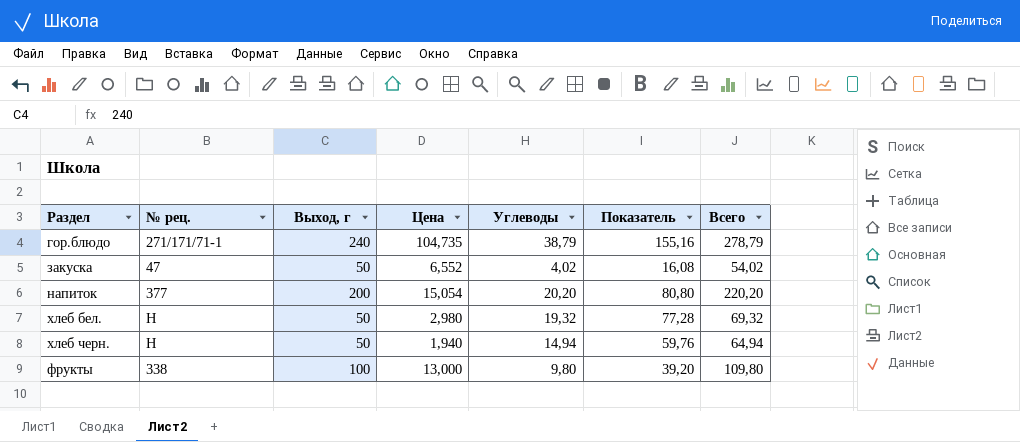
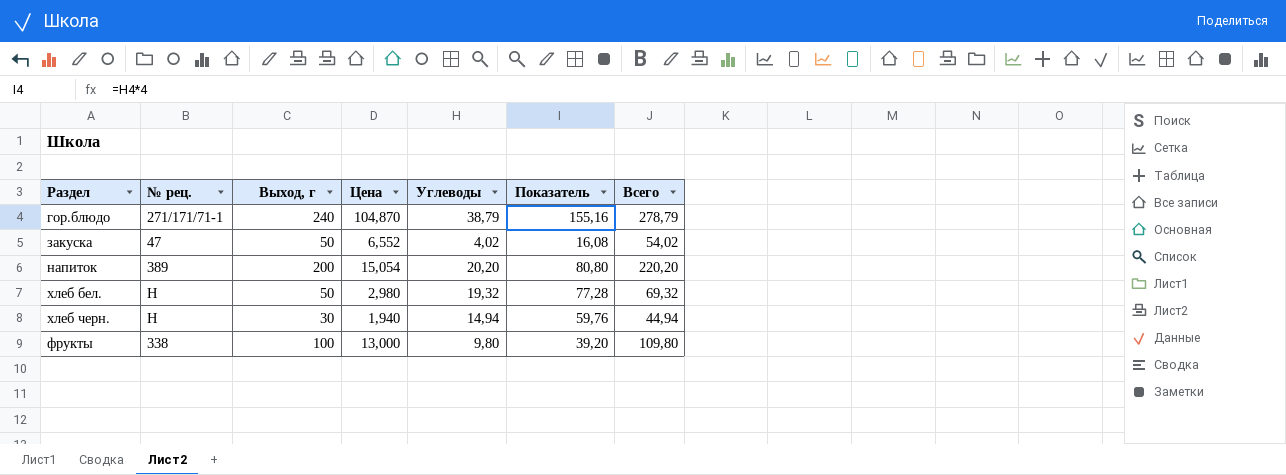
гор.блюдо | Цена: 104,735 -> 104,870
напиток | № рец.: 377 -> 389
хлеб черн. | Выход, г: 50 -> 30
хлеб черн. | Всего: 64,94 -> 44,94

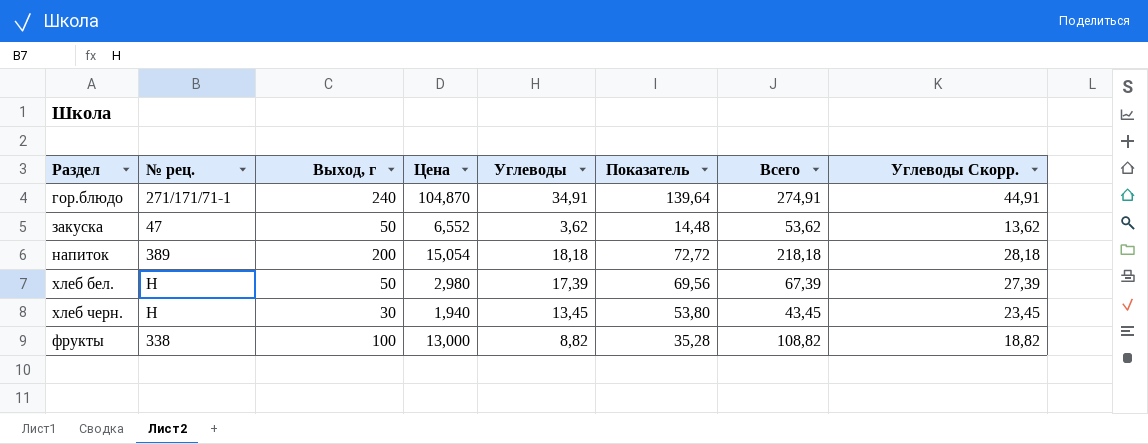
column Углеводы Скорр. | formula: none -> [Углеводы] + 10
гор.блюдо | Углеводы: 38,79 -> 34,91
гор.блюдо | Показатель: 155,16 -> 139,64
гор.блюдо | Всего: 278,79 -> 274,91
закуска | Углеводы: 4,02 -> 3,62
закуска | Показатель: 16,08 -> 14,48
закуска | Всего: 54,02 -> 53,62
напиток | Углеводы: 20,20 -> 18,18
напиток | Показатель: 80,80 -> 72,72
напиток | Всего: 220,20 -> 218,18
хлеб бел. | Углеводы: 19,32 -> 17,39
хлеб бел. | Показатель: 77,28 -> 69,56
хлеб бел. | Всего: 69,32 -> 67,39
хлеб черн. | Углеводы: 14,94 -> 13,45
хлеб черн. | Показатель: 59,76 -> 53,80
хлеб черн. | Всего: 44,94 -> 43,45
фрукты | Углеводы: 9,80 -> 8,82
фрукты | Показатель: 39,20 -> 35,28
фрукты | Всего: 109,80 -> 108,82

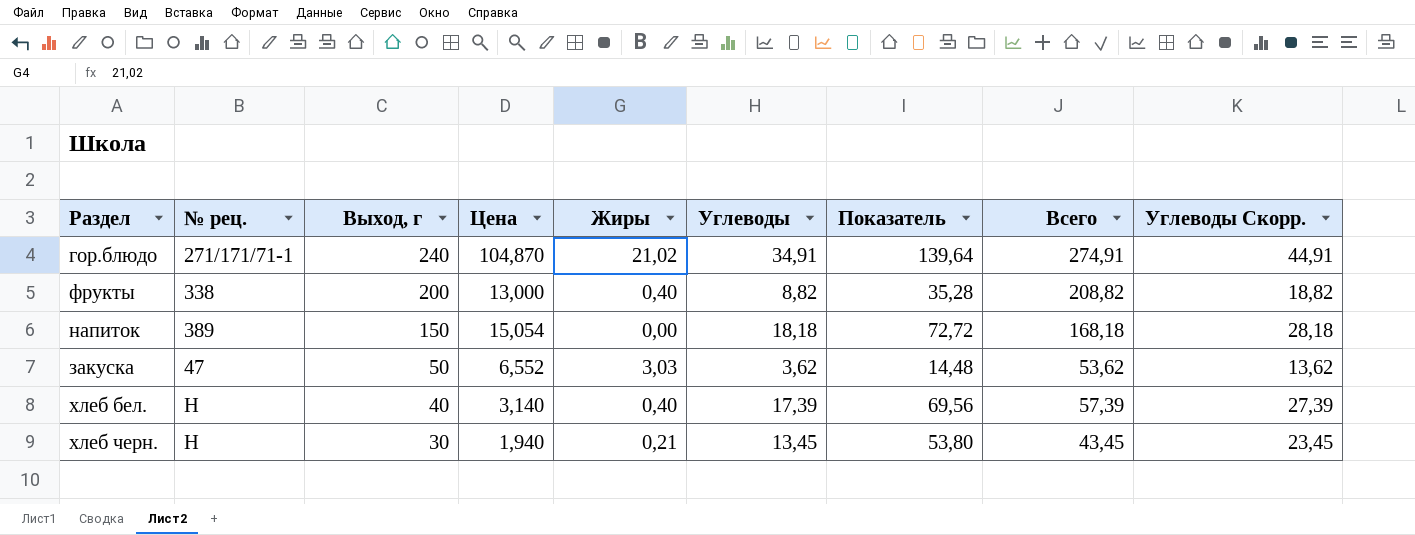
row order: none -> Выход, г descending
column Жиры | position: none -> 5
фрукты | Выход, г: 100 -> 200
фрукты | Всего: 108,82 -> 208,82
напиток | Выход, г: 200 -> 150
напиток | Всего: 218,18 -> 168,18
хлеб бел. | Выход, г: 50 -> 40
хлеб бел. | Цена: 2,980 -> 3,140
хлеб бел. | Всего: 67,39 -> 57,39

